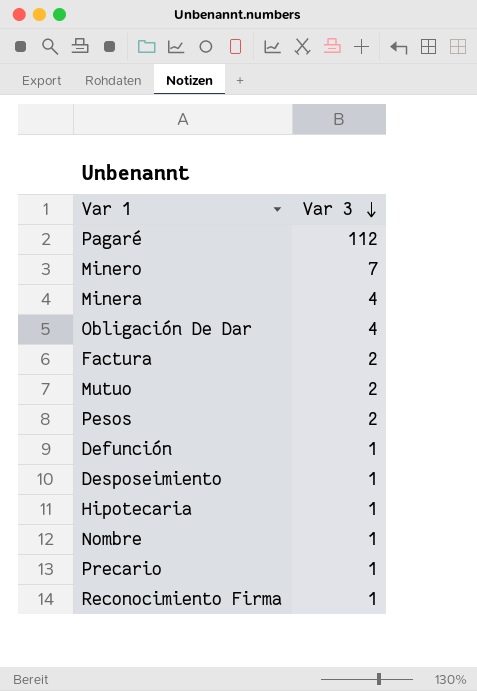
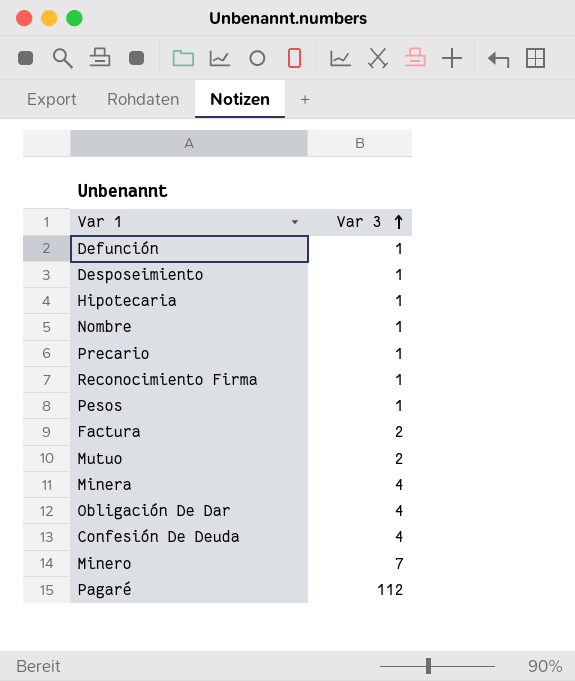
row order: Var 3 descending -> Var 3 ascending
Pesos | Var 3: 2 -> 1
row Confesión De Deuda: none -> 4

